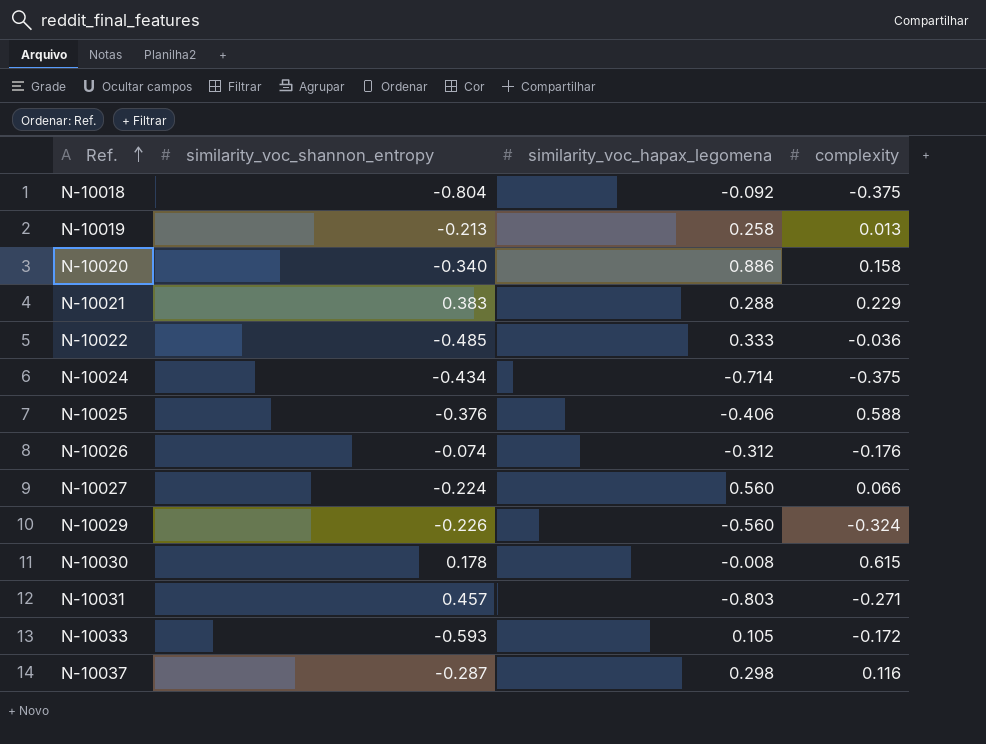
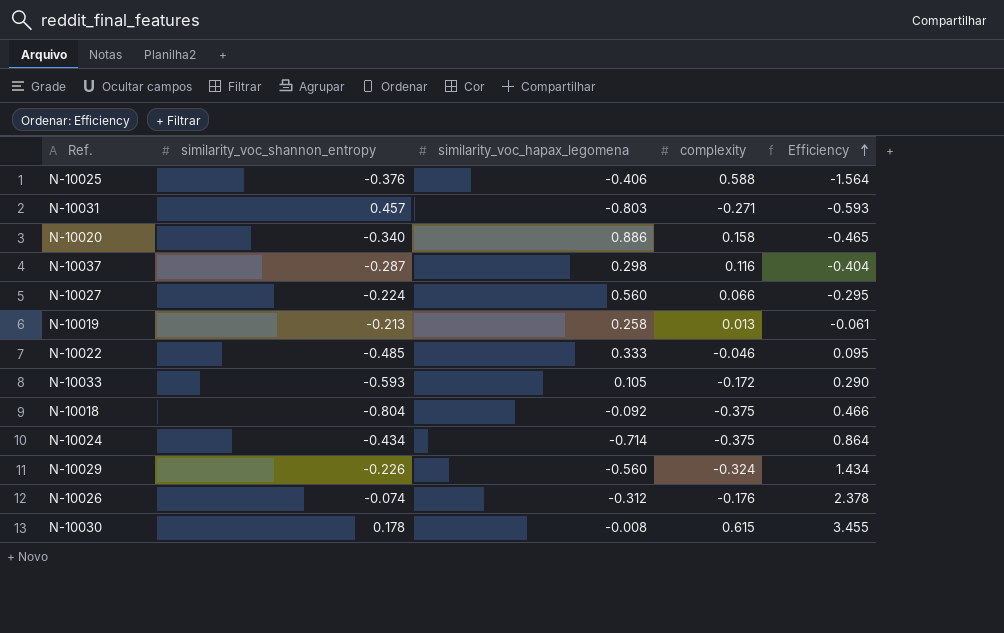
row order: Ref. ascending -> Efficiency ascending
column Efficiency | formula: none -> [complexity] / [similarity_voc_shannon_entropy]
row N-10021: 0.383 | 0.288 | 0.229 -> none
N-10022 | complexity: -0.036 -> -0.046

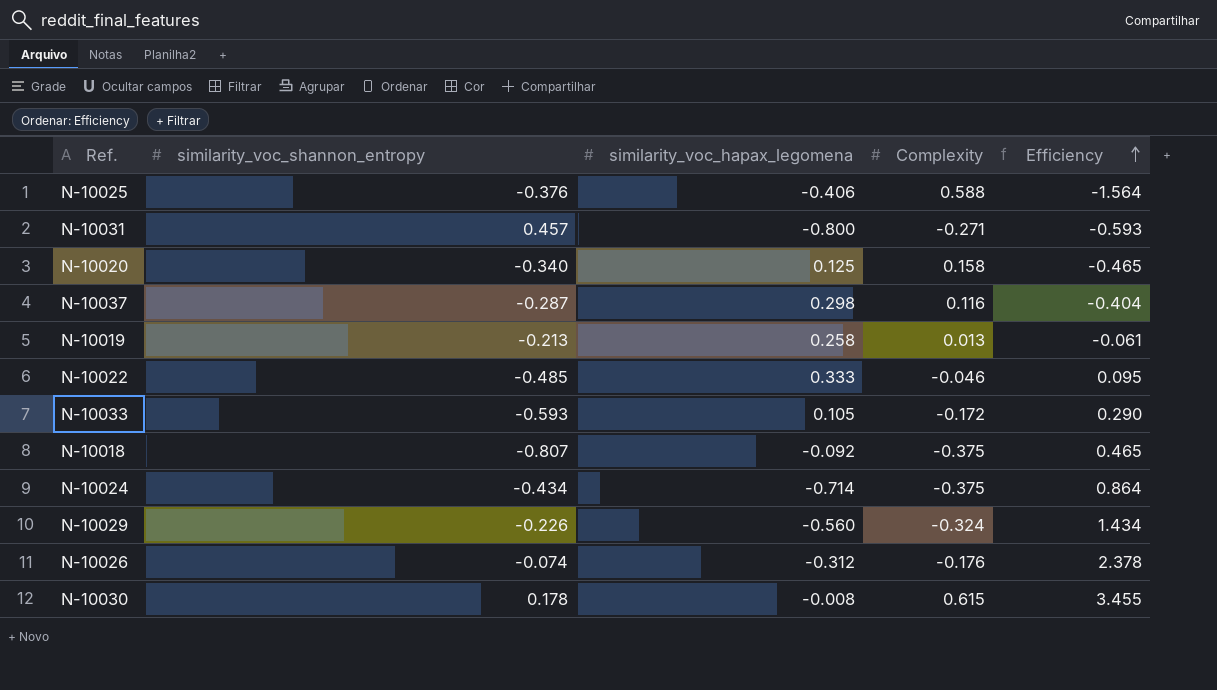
column name: complexity -> Complexity
row N-10027: -0.224 | 0.560 | 0.066 | -0.295 -> none
N-10031 | similarity_voc_hapax_legomena: -0.803 -> -0.800
N-10020 | similarity_voc_hapax_legomena: 0.886 -> 0.125
N-10018 | similarity_voc_shannon_entropy: -0.804 -> -0.807
N-10018 | Efficiency: 0.466 -> 0.465

